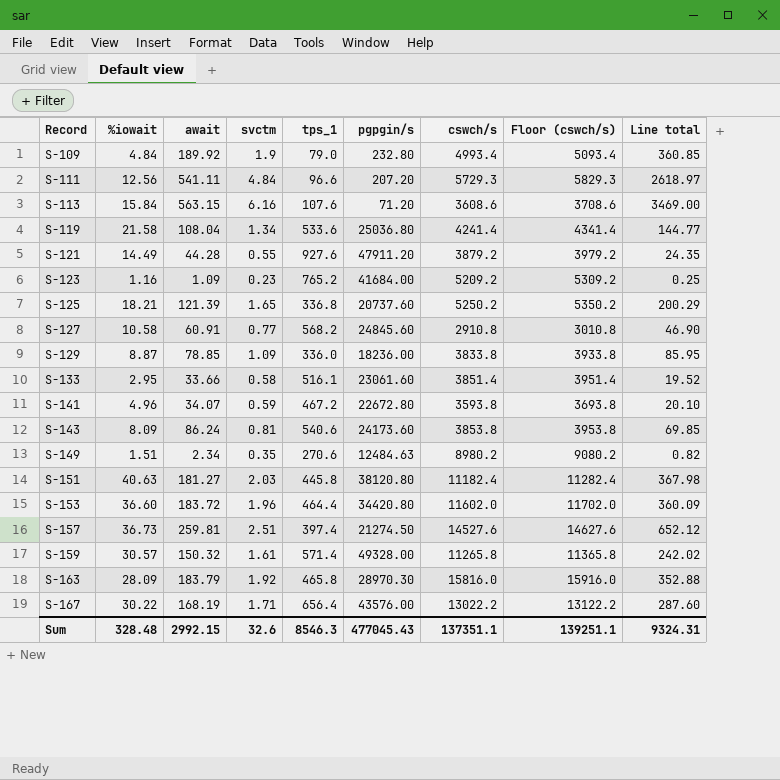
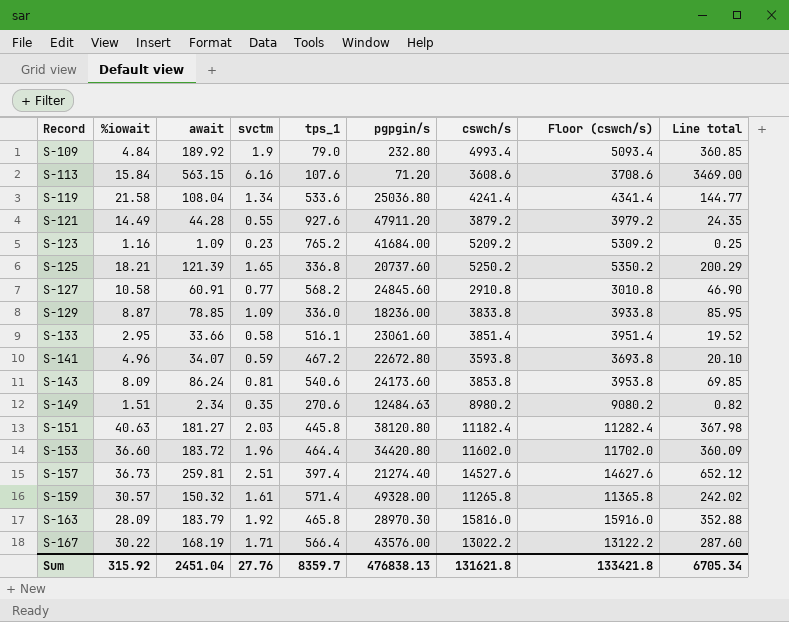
row S-111: 12.56 | 541.11 | 4.84 | 96.6 | 207.20 | 5729.3 | 5829.3 | 2618.97 -> none
S-157 | pgpgin/s: 21274.50 -> 21274.40
S-167 | tps_1: 656.4 -> 566.4
Sum | %iowait: 328.48 -> 315.92
Sum | await: 2992.15 -> 2451.04
Sum | svctm: 32.6 -> 27.76
Sum | tps_1: 8546.3 -> 8359.7
Sum | pgpgin/s: 477045.43 -> 476838.13
Sum | cswch/s: 137351.1 -> 131621.8
Sum | Floor (cswch/s): 139251.1 -> 133421.8
Sum | Line total: 9324.31 -> 6705.34

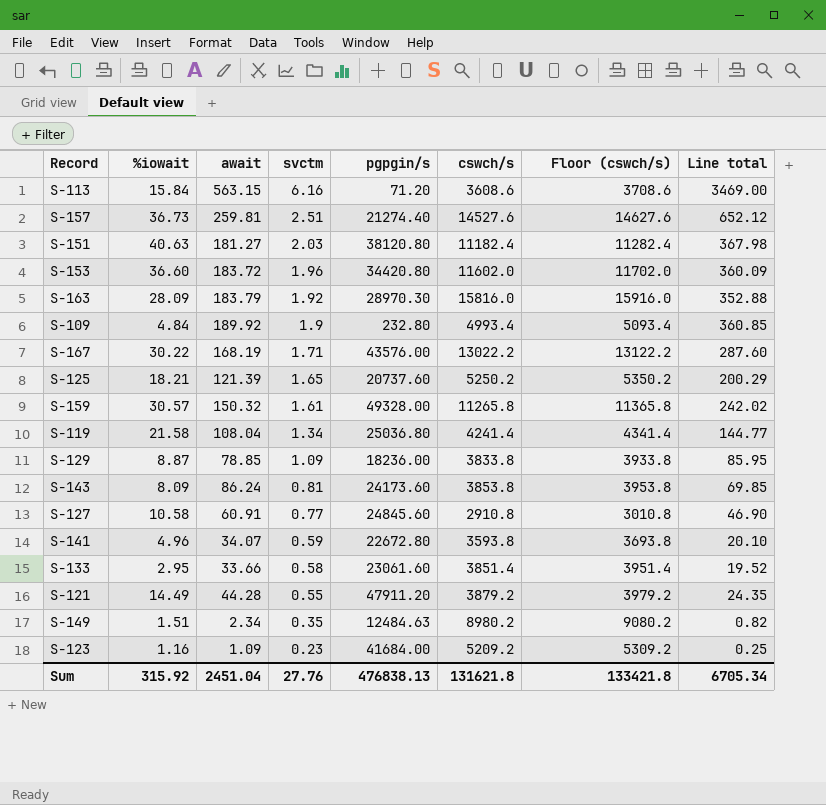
row order: Record ascending -> svctm descending
column tps_1 | position: 5 -> none

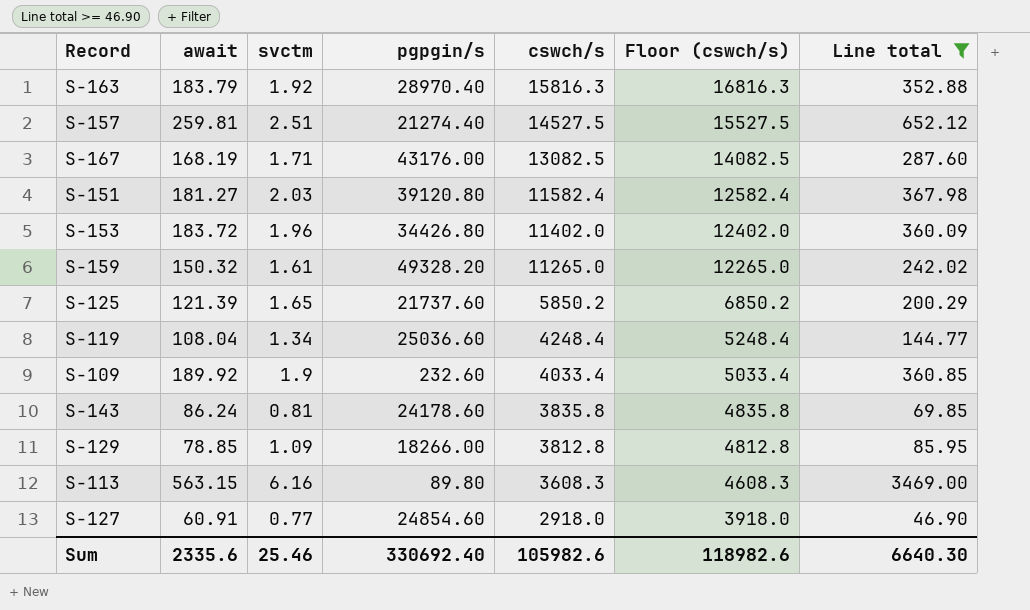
filter: none -> Line total >= 46.90
row order: svctm descending -> cswch/s descending
column %iowait | position: 2 -> none
column Floor (cswch/s) | formula: [cswch/s] + 100 -> [cswch/s] + 1000
S-163 | pgpgin/s: 28970.30 -> 28970.40
S-163 | cswch/s: 15816.0 -> 15816.3
S-157 | cswch/s: 14527.6 -> 14527.5
S-167 | pgpgin/s: 43576.00 -> 43176.00
S-167 | cswch/s: 13022.2 -> 13082.5
S-151 | pgpgin/s: 38120.80 -> 39120.80
S-151 | cswch/s: 11182.4 -> 11582.4
S-153 | pgpgin/s: 34420.80 -> 34426.80
S-153 | cswch/s: 11602.0 -> 11402.0
S-159 | pgpgin/s: 49328.00 -> 49328.20
S-159 | cswch/s: 11265.8 -> 11265.0
S-125 | pgpgin/s: 20737.60 -> 21737.60
S-125 | cswch/s: 5250.2 -> 5850.2
S-119 | pgpgin/s: 25036.80 -> 25036.60
S-119 | cswch/s: 4241.4 -> 4248.4
S-109 | pgpgin/s: 232.80 -> 232.60
S-109 | cswch/s: 4993.4 -> 4033.4
S-143 | pgpgin/s: 24173.60 -> 24178.60
S-143 | cswch/s: 3853.8 -> 3835.8
S-129 | pgpgin/s: 18236.00 -> 18266.00
S-129 | cswch/s: 3833.8 -> 3812.8
S-113 | pgpgin/s: 71.20 -> 89.80
S-113 | cswch/s: 3608.6 -> 3608.3
S-127 | pgpgin/s: 24845.60 -> 24854.60
S-127 | cswch/s: 2910.8 -> 2918.0
Sum | await: 2451.04 -> 2335.6
Sum | svctm: 27.76 -> 25.46
Sum | pgpgin/s: 476838.13 -> 330692.40
Sum | cswch/s: 131621.8 -> 105982.6
Sum | Floor (cswch/s): 133421.8 -> 118982.6
Sum | Line total: 6705.34 -> 6640.30

